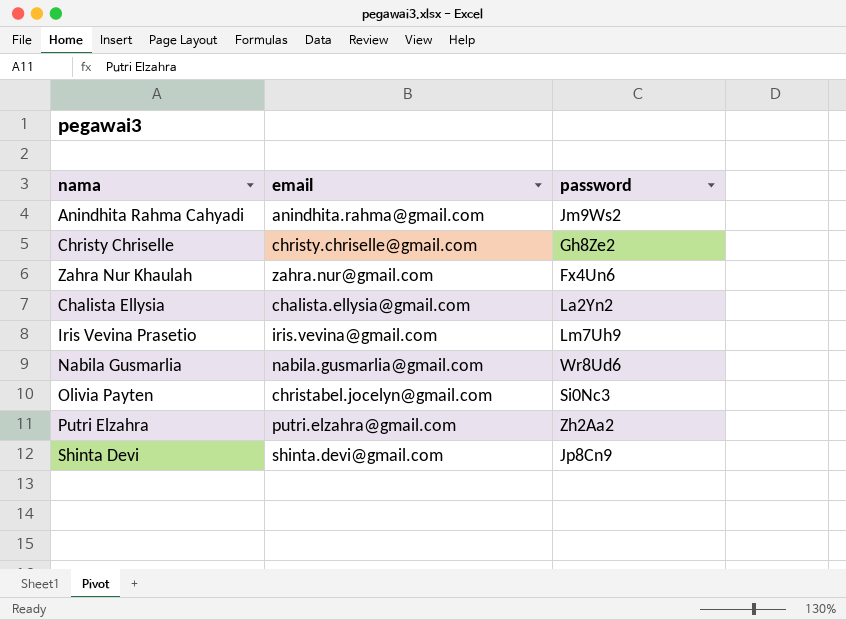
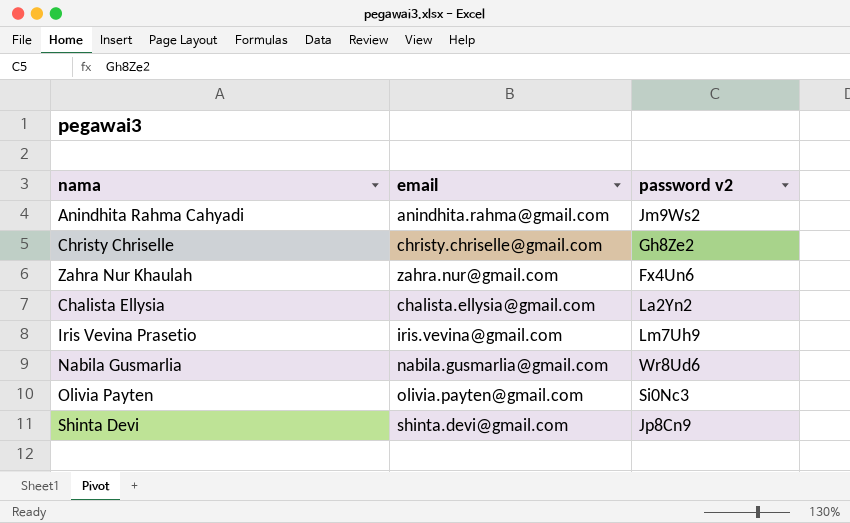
column name: password -> password v2
row Putri Elzahra: putri.elzahra@gmail.com | Zh2Aa2 -> none
Olivia Payten | email: christabel.jocelyn@gmail.com -> olivia.payten@gmail.com

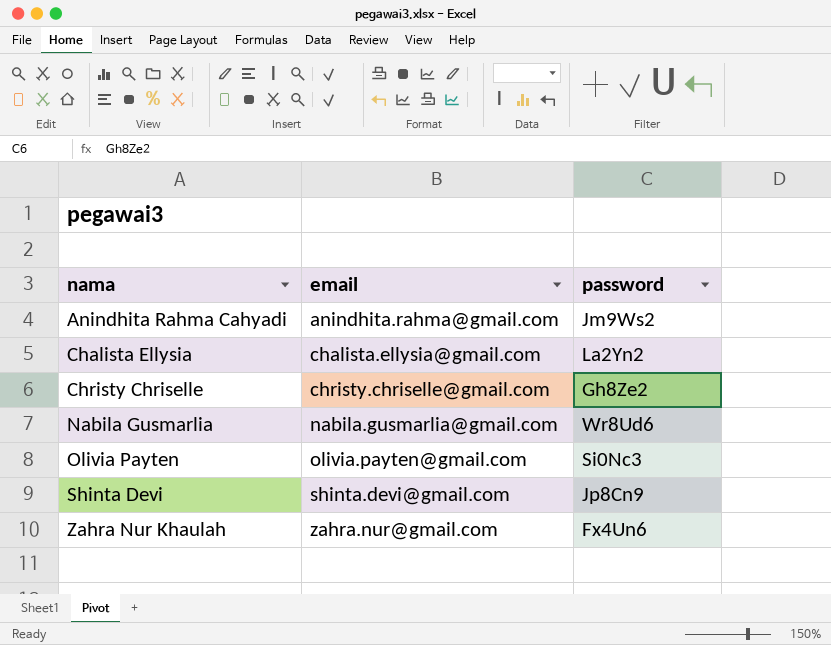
row order: none -> nama ascending
column name: password v2 -> password
row Iris Vevina Prasetio: iris.vevina@gmail.com | Lm7Uh9 -> none

